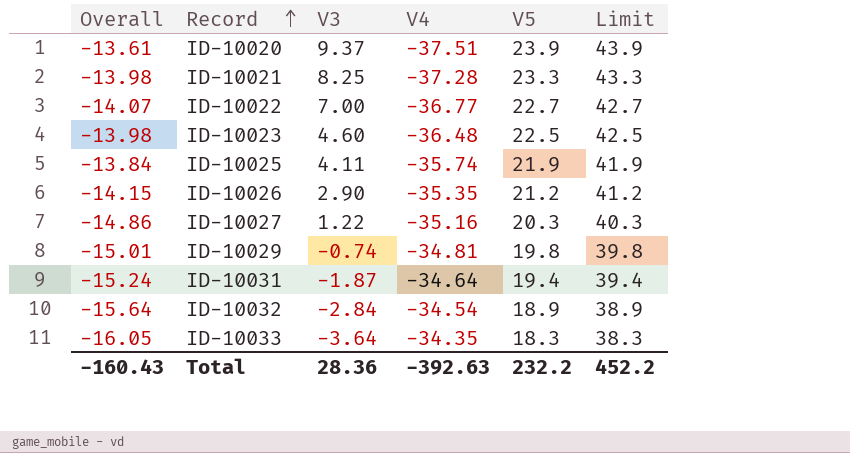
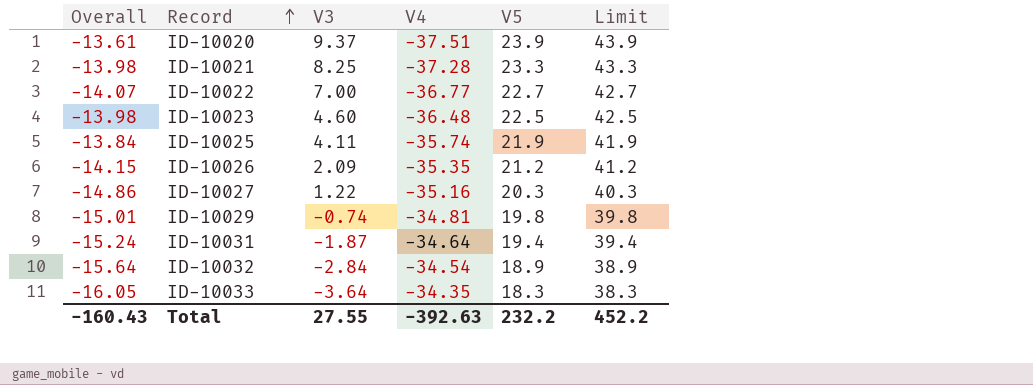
ID-10026 | V3: 2.90 -> 2.09
Total | V3: 28.36 -> 27.55

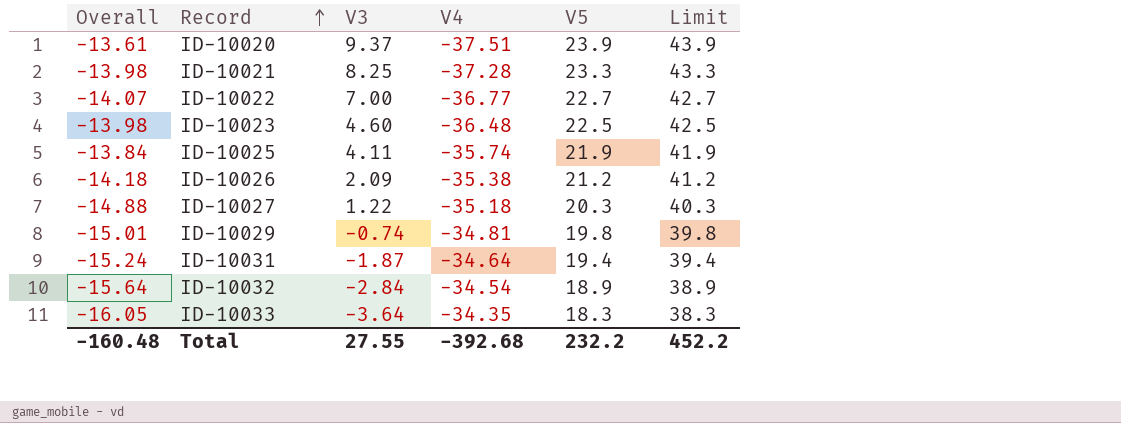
ID-10026 | Overall: -14.15 -> -14.18
ID-10026 | V4: -35.35 -> -35.38
ID-10027 | Overall: -14.86 -> -14.88
ID-10027 | V4: -35.16 -> -35.18
Total | Overall: -160.43 -> -160.48
Total | V4: -392.63 -> -392.68

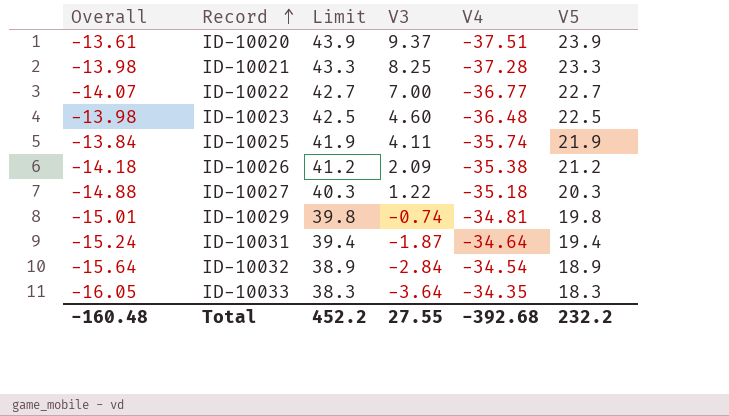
column Limit | position: 6 -> 3

